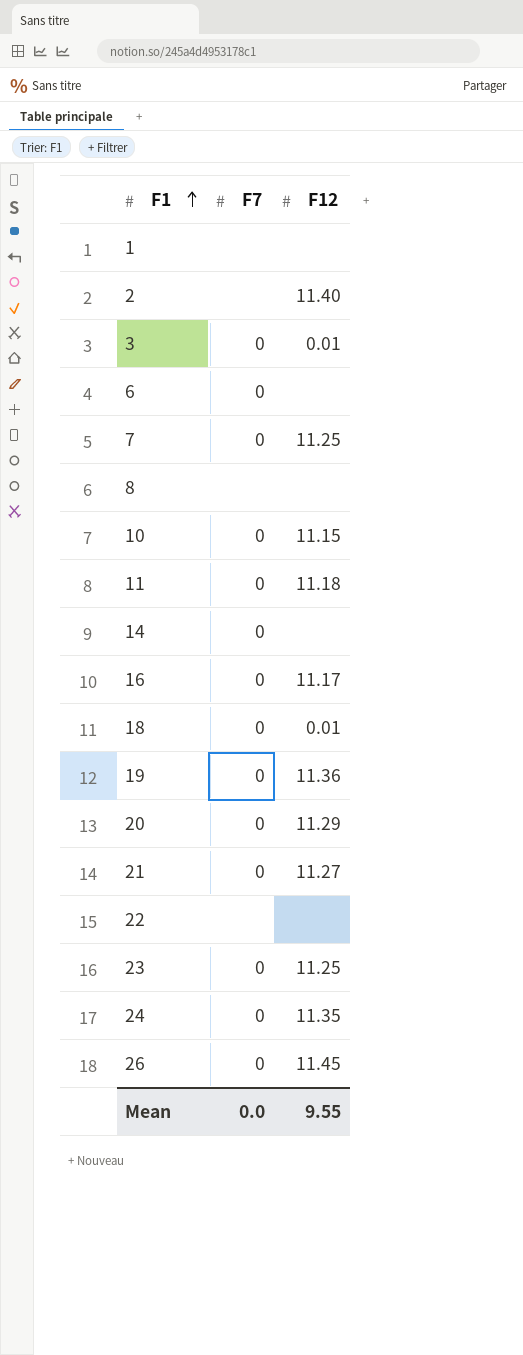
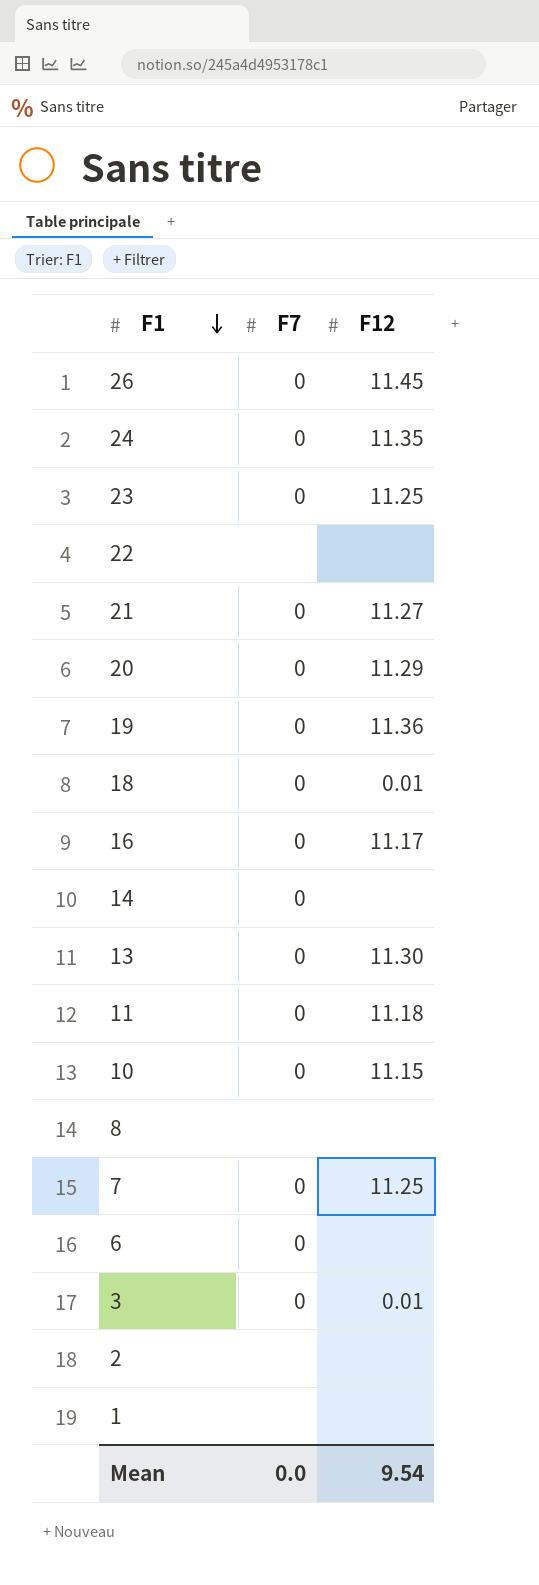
row order: F1 ascending -> F1 descending
row 13: none -> 0 | 11.30
2 | F12: 11.40 -> none
Mean | F12: 9.55 -> 9.54

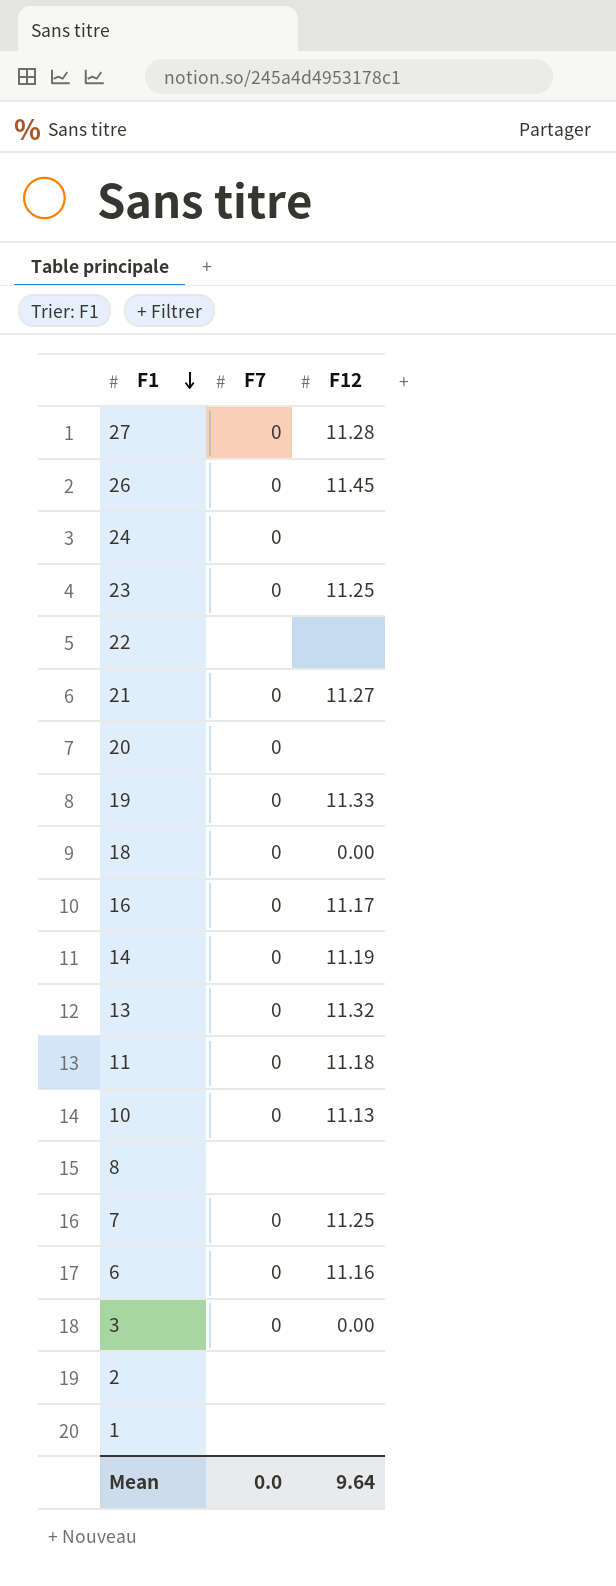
row 27: none -> 0 | 11.28
24 | F12: 11.35 -> none
20 | F12: 11.29 -> none
19 | F12: 11.36 -> 11.33
18 | F12: 0.01 -> 0.00
14 | F12: none -> 11.19
13 | F12: 11.30 -> 11.32
10 | F12: 11.15 -> 11.13
6 | F12: none -> 11.16
3 | F12: 0.01 -> 0.00
Mean | F12: 9.54 -> 9.64

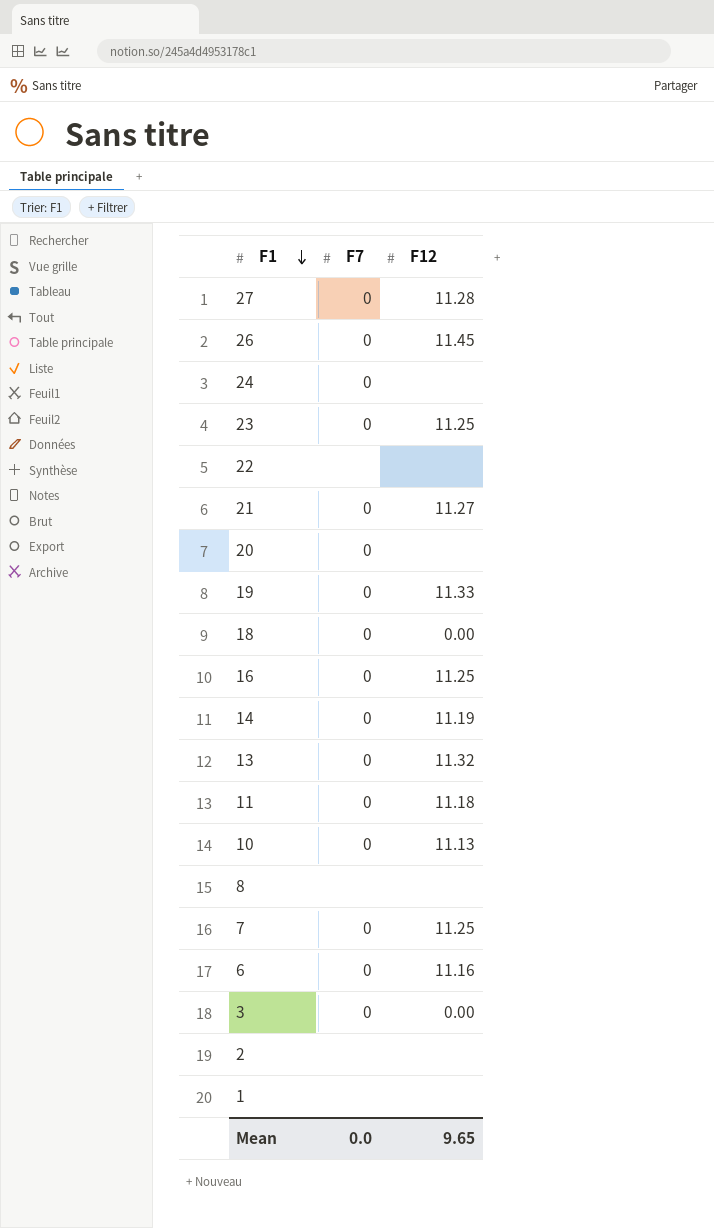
16 | F12: 11.17 -> 11.25
Mean | F12: 9.64 -> 9.65

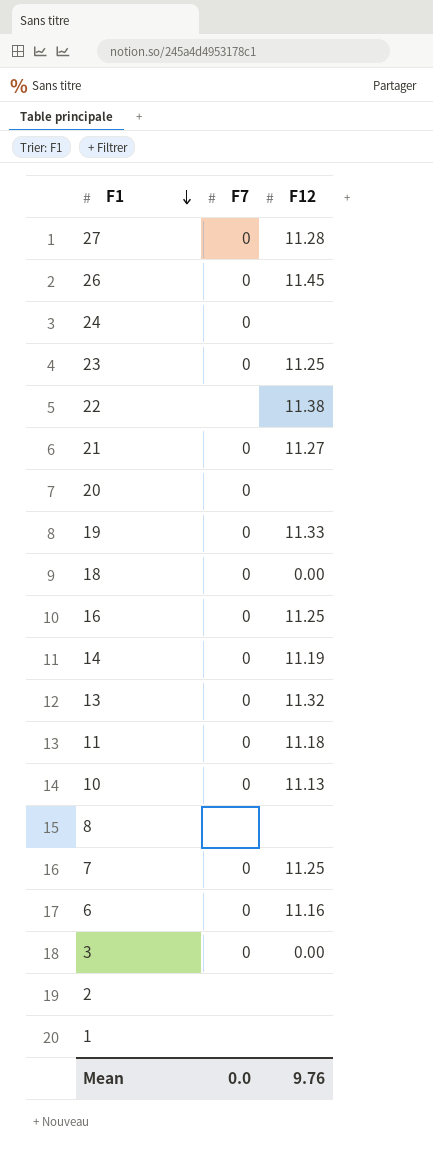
22 | F12: none -> 11.38
Mean | F12: 9.65 -> 9.76

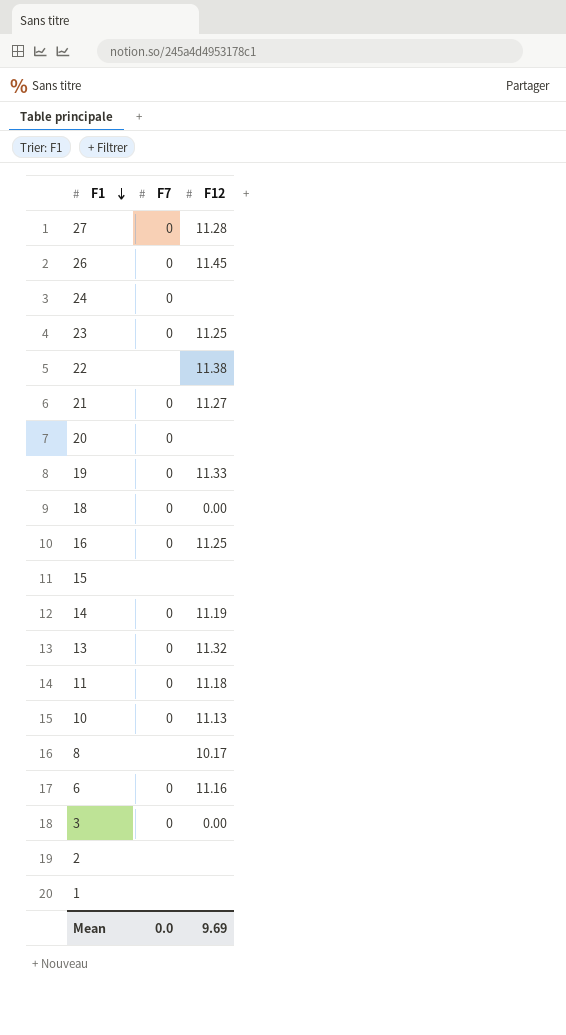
row 7: 0 | 11.25 -> none
row 15: none -> none | none
8 | F12: none -> 10.17
Mean | F12: 9.76 -> 9.69

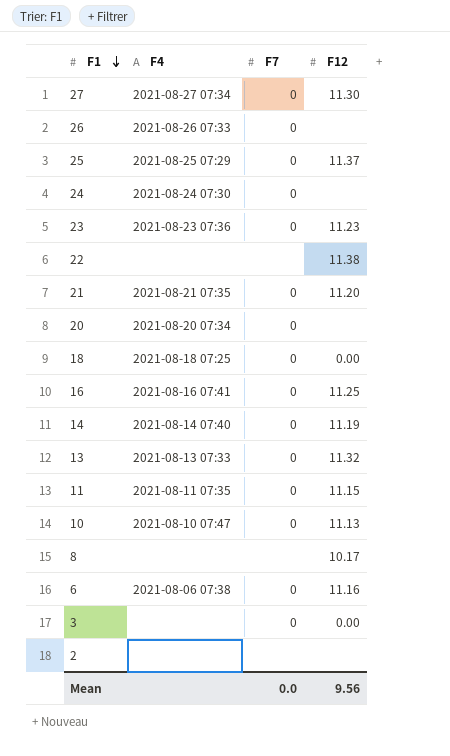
column F4 | position: none -> 2
row 19: 0 | 11.33 -> none
row 15: none | none -> none
row 1: none | none -> none
27 | F12: 11.28 -> 11.30
26 | F12: 11.45 -> none
row 25: none -> 2021-08-25 07:29 | 0 | 11.37
23 | F12: 11.25 -> 11.23
21 | F12: 11.27 -> 11.20
11 | F12: 11.18 -> 11.15
Mean | F12: 9.69 -> 9.56

